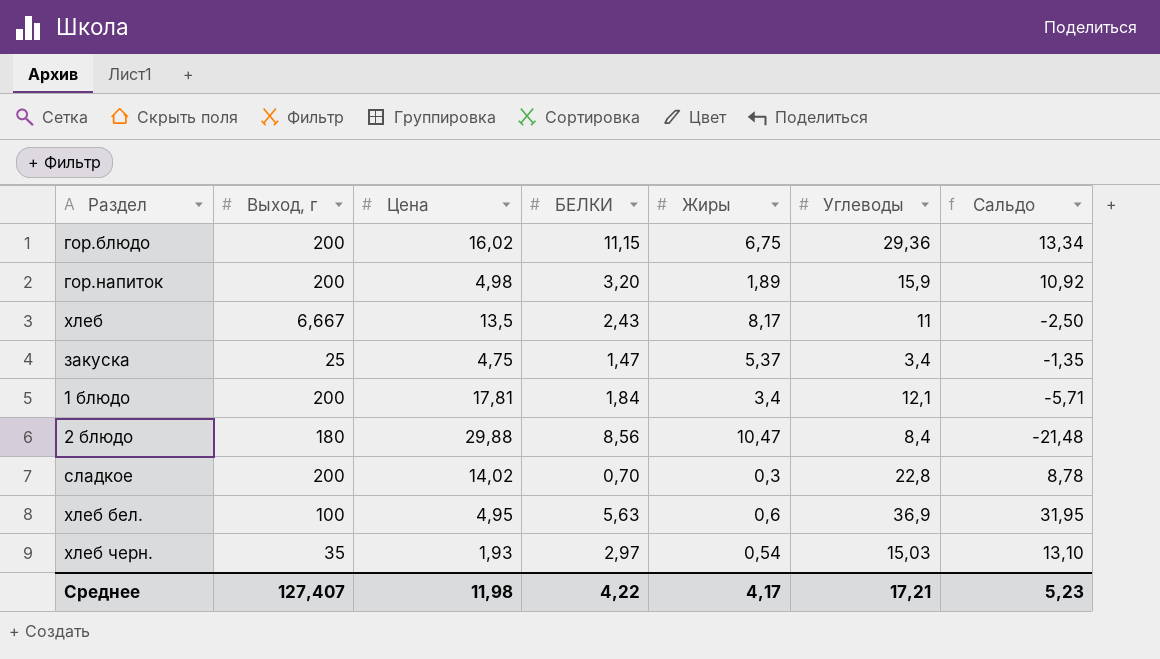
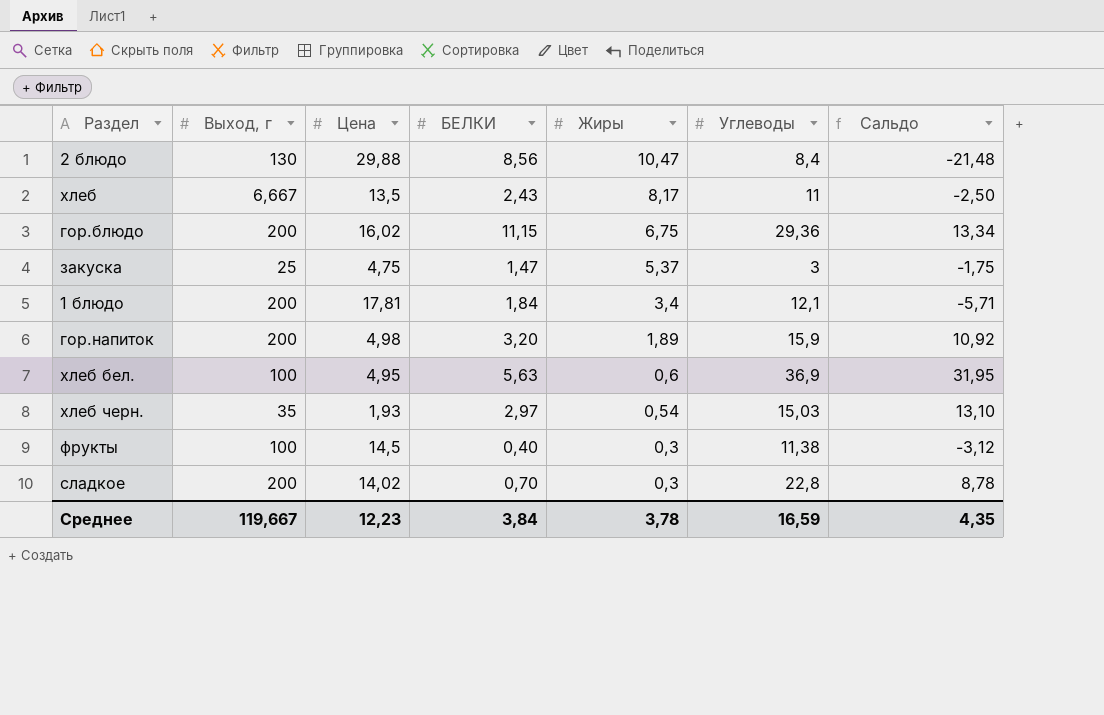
row order: none -> Жиры descending
2 блюдо | Выход, г: 180 -> 130
закуска | Углеводы: 3,4 -> 3
закуска | Сальдо: -1,35 -> -1,75
row фрукты: none -> 100 | 14,5 | 0,40 | 0,3 | 11,38 | -3,12
Среднее | Выход, г: 127,407 -> 119,667
Среднее | Цена: 11,98 -> 12,23
Среднее | БЕЛКИ: 4,22 -> 3,84
Среднее | Жиры: 4,17 -> 3,78
Среднее | Углеводы: 17,21 -> 16,59
Среднее | Сальдо: 5,23 -> 4,35

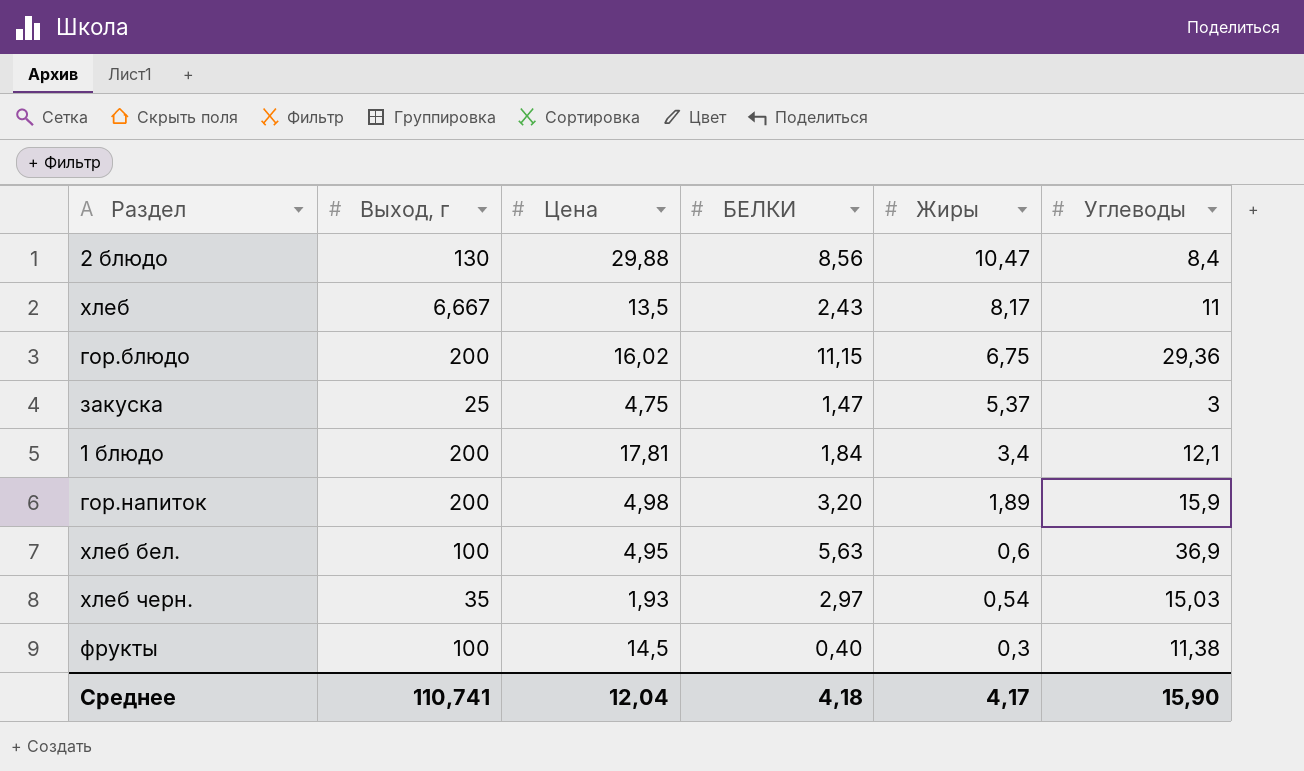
column Сальдо | formula: [Углеводы] - [Цена] -> none
row сладкое: 200 | 14,02 | 0,70 | 0,3 | 22,8 | 8,78 -> none
Среднее | Выход, г: 119,667 -> 110,741
Среднее | Цена: 12,23 -> 12,04
Среднее | БЕЛКИ: 3,84 -> 4,18
Среднее | Жиры: 3,78 -> 4,17
Среднее | Углеводы: 16,59 -> 15,90

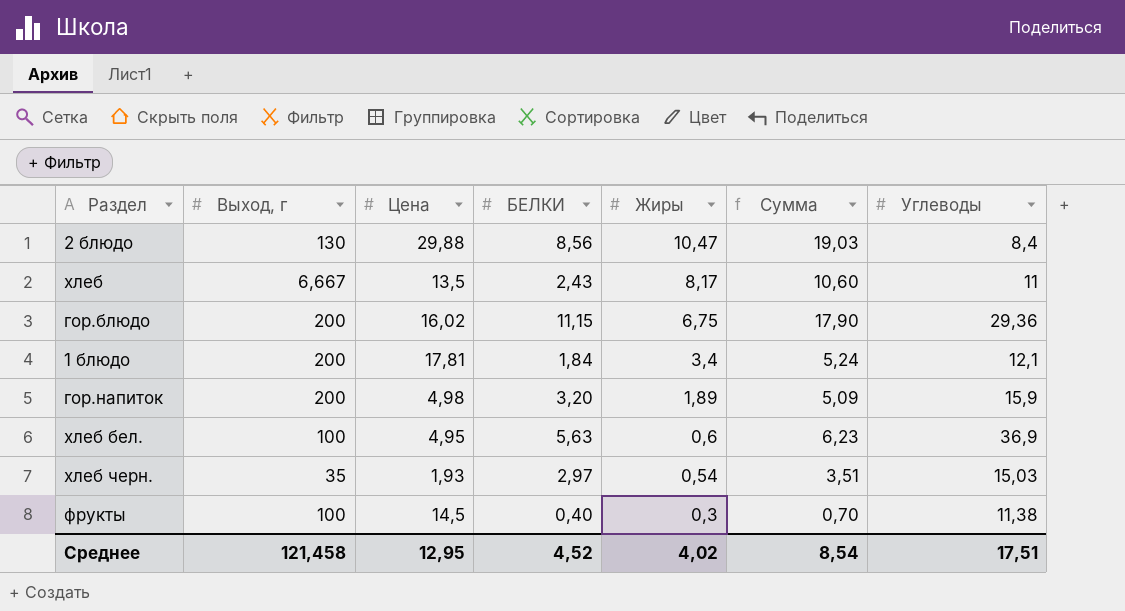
column Сумма | formula: none -> [БЕЛКИ] + [Жиры]
row закуска: 25 | 4,75 | 1,47 | 5,37 | 3 -> none
Среднее | Выход, г: 110,741 -> 121,458
Среднее | Цена: 12,04 -> 12,95
Среднее | БЕЛКИ: 4,18 -> 4,52
Среднее | Жиры: 4,17 -> 4,02
Среднее | Углеводы: 15,90 -> 17,51

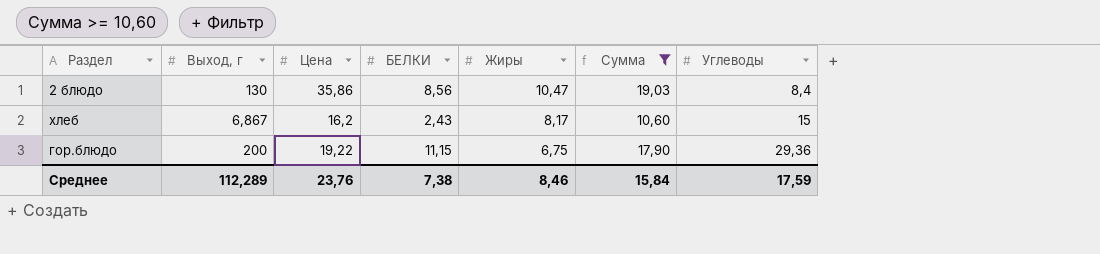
filter: none -> Сумма >= 10,60
2 блюдо | Цена: 29,88 -> 35,86
хлеб | Выход, г: 6,667 -> 6,867
хлеб | Цена: 13,5 -> 16,2
хлеб | Углеводы: 11 -> 15
гор.блюдо | Цена: 16,02 -> 19,22
Среднее | Выход, г: 121,458 -> 112,289
Среднее | Цена: 12,95 -> 23,76
Среднее | БЕЛКИ: 4,52 -> 7,38
Среднее | Жиры: 4,02 -> 8,46
Среднее | Сумма: 8,54 -> 15,84
Среднее | Углеводы: 17,51 -> 17,59

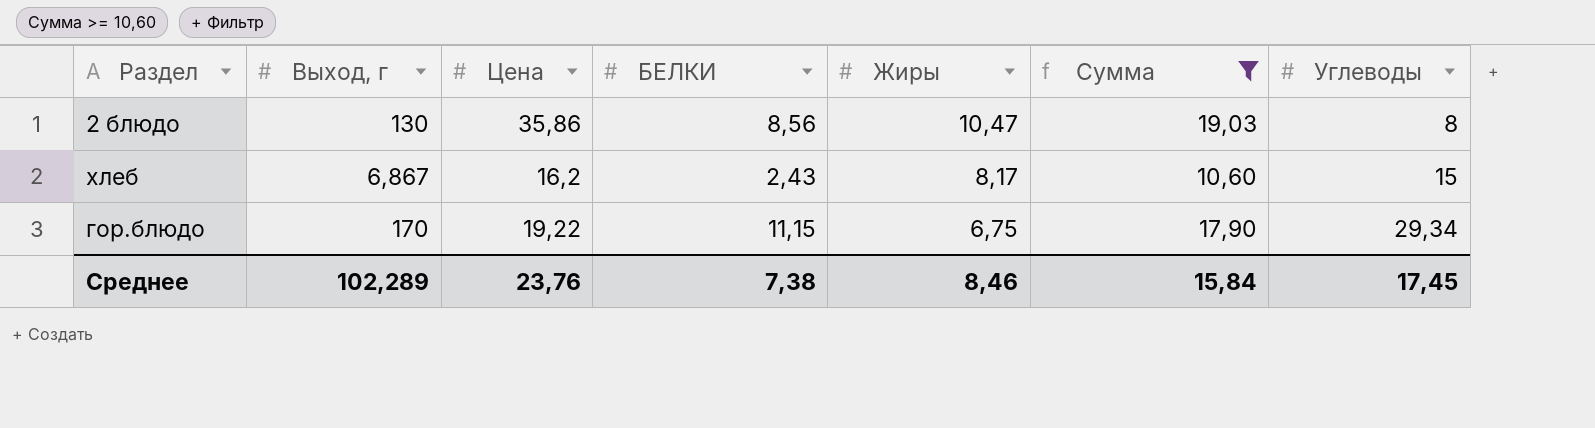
2 блюдо | Углеводы: 8,4 -> 8
гор.блюдо | Выход, г: 200 -> 170
гор.блюдо | Углеводы: 29,36 -> 29,34
Среднее | Выход, г: 112,289 -> 102,289
Среднее | Углеводы: 17,59 -> 17,45

